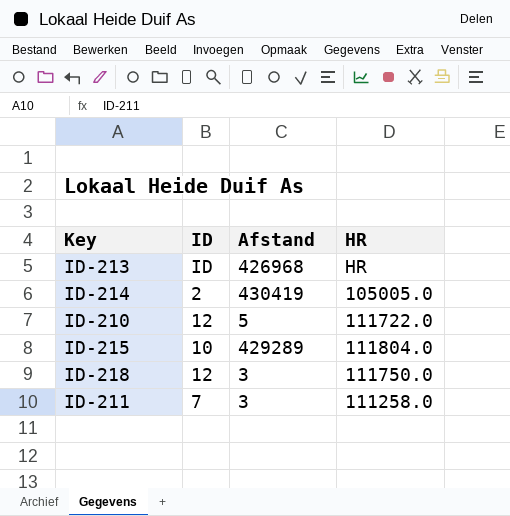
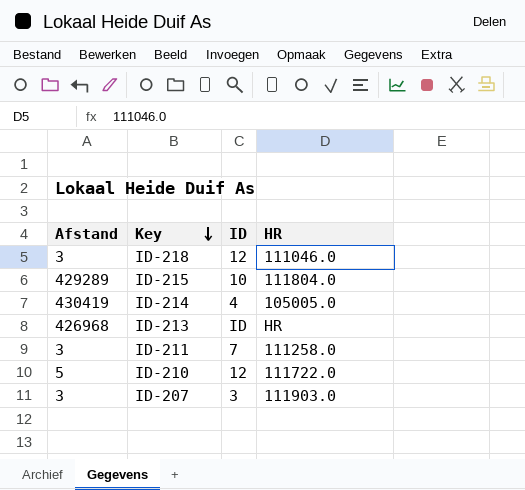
row order: none -> Key descending
column Afstand | position: 3 -> 1
ID-218 | HR: 111750.0 -> 111046.0
ID-214 | ID: 2 -> 4
row ID-207: none -> 3 | 3 | 111903.0

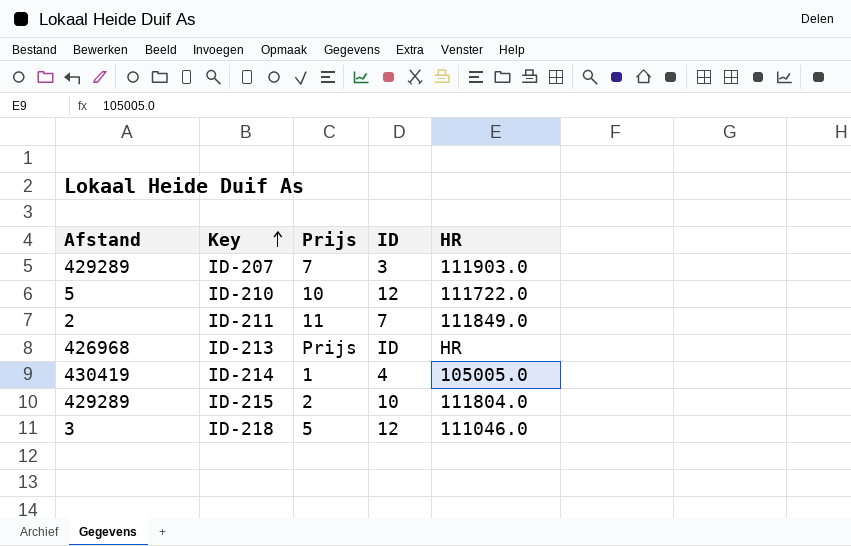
row order: Key descending -> Key ascending
column Prijs | position: none -> 3
ID-207 | Afstand: 3 -> 429289
ID-211 | Afstand: 3 -> 2
ID-211 | HR: 111258.0 -> 111849.0

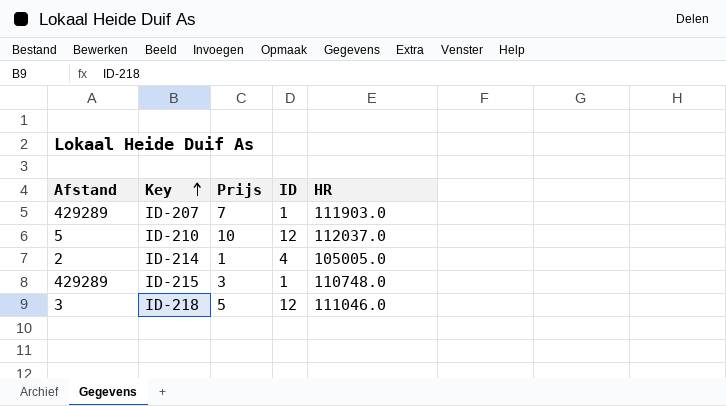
row ID-211: 2 | 11 | 7 | 111849.0 -> none
row ID-213: 426968 | Prijs | ID | HR -> none
ID-207 | ID: 3 -> 1
ID-210 | HR: 111722.0 -> 112037.0
ID-214 | Afstand: 430419 -> 2
ID-215 | Prijs: 2 -> 3
ID-215 | ID: 10 -> 1
ID-215 | HR: 111804.0 -> 110748.0

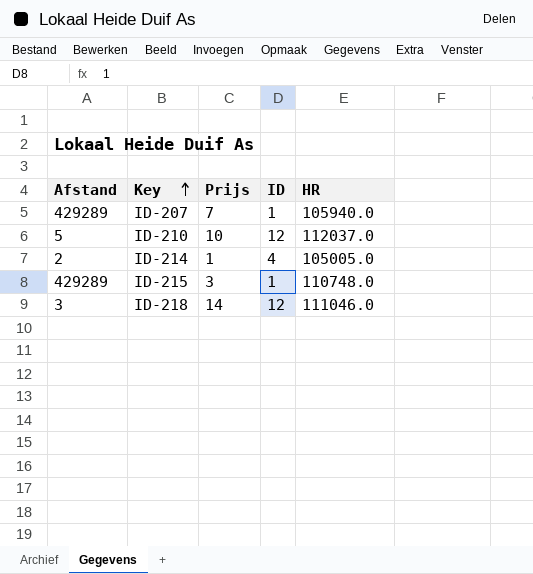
ID-207 | HR: 111903.0 -> 105940.0
ID-218 | Prijs: 5 -> 14

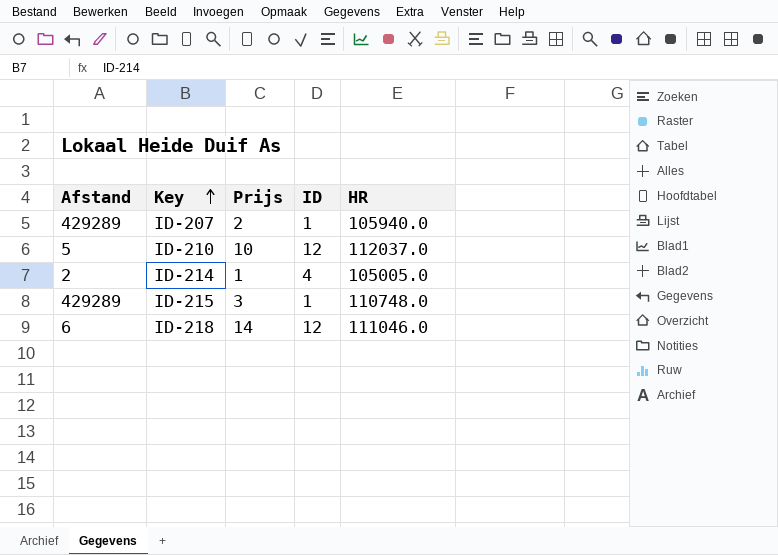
ID-207 | Prijs: 7 -> 2
ID-218 | Afstand: 3 -> 6

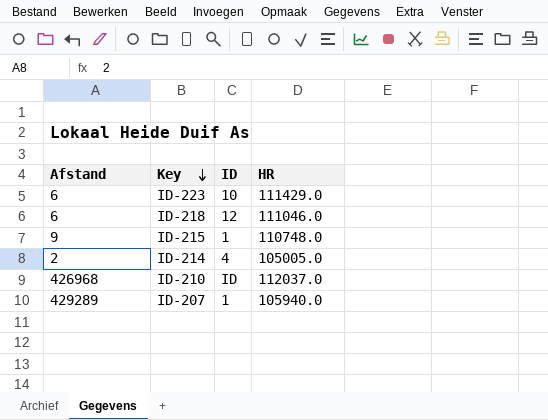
row order: Key ascending -> Key descending
column Prijs | position: 3 -> none
row ID-223: none -> 6 | 10 | 111429.0
ID-215 | Afstand: 429289 -> 9
ID-210 | Afstand: 5 -> 426968
ID-210 | ID: 12 -> ID

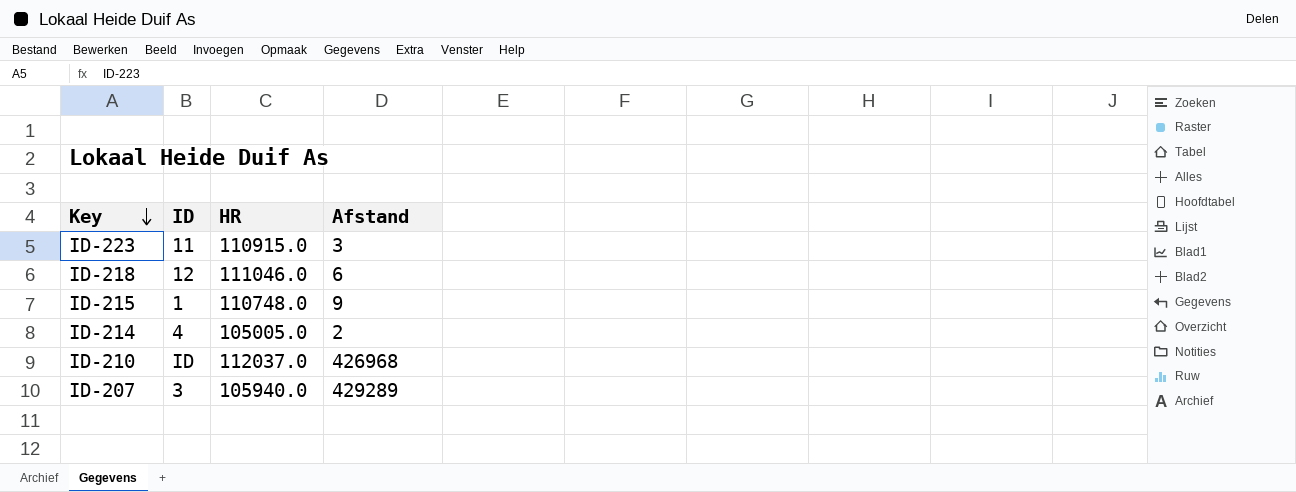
column Afstand | position: 1 -> 4
ID-223 | ID: 10 -> 11
ID-223 | HR: 111429.0 -> 110915.0
ID-223 | Afstand: 6 -> 3
ID-207 | ID: 1 -> 3

